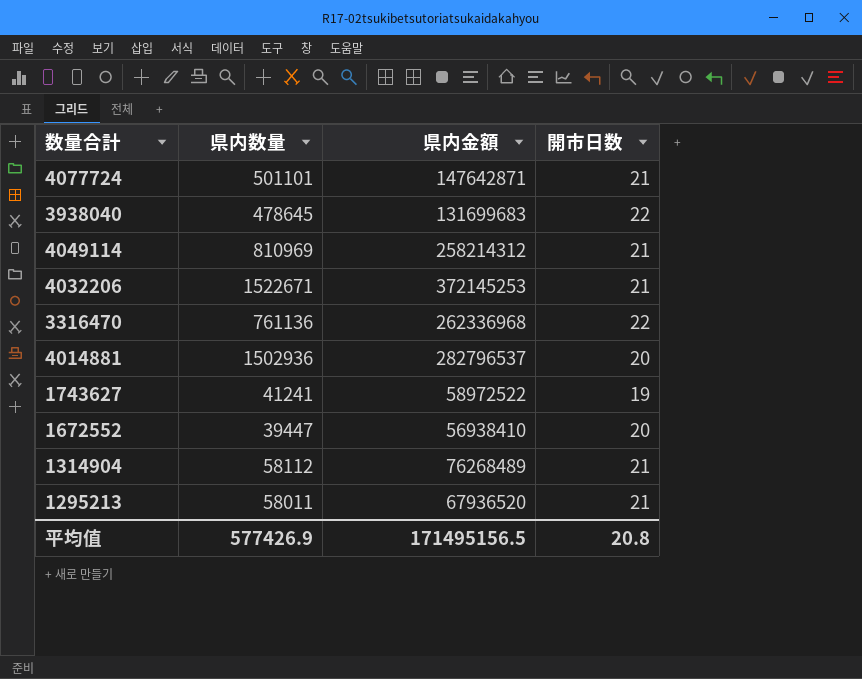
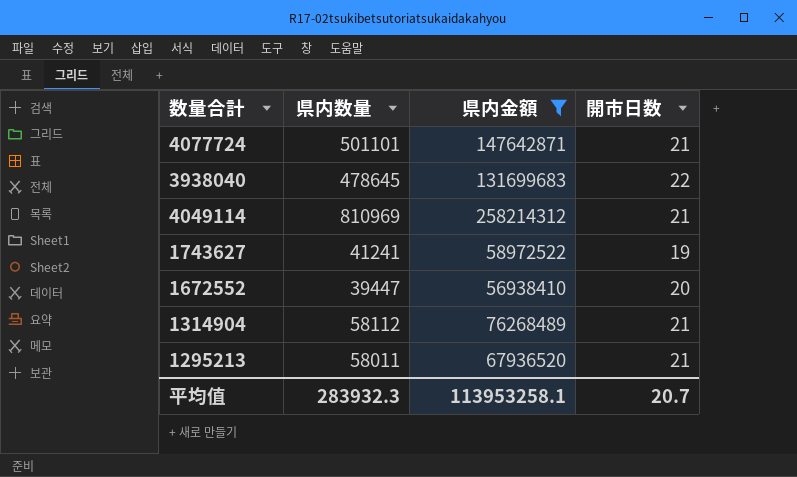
filter: none -> 県内金額 <= 258214312
平均值 | 県内数量: 577426.9 -> 283932.3
平均值 | 県内金額: 171495156.5 -> 113953258.1
平均值 | 開市日数: 20.8 -> 20.7

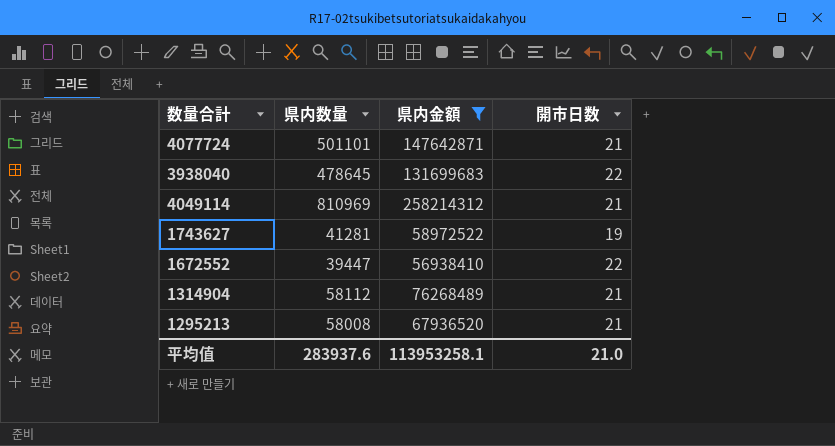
1743627 | 県内数量: 41241 -> 41281
1672552 | 開市日数: 20 -> 22
1295213 | 県内数量: 58011 -> 58008
平均值 | 県内数量: 283932.3 -> 283937.6
平均值 | 開市日数: 20.7 -> 21.0

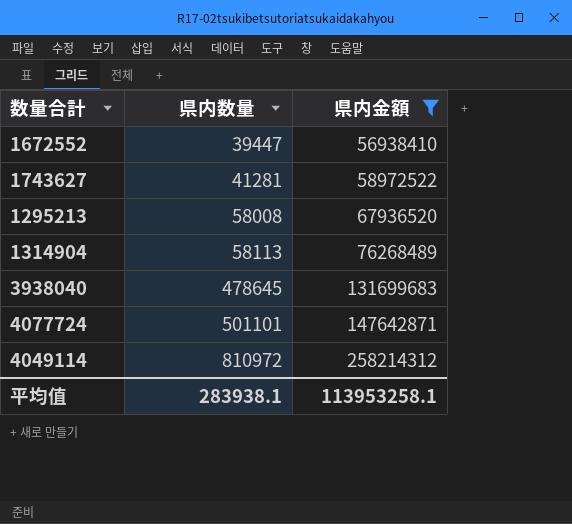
row order: none -> 県内数量 ascending
column 開市日数 | position: 4 -> none
1314904 | 県内数量: 58112 -> 58113
4049114 | 県内数量: 810969 -> 810972
平均值 | 県内数量: 283937.6 -> 283938.1

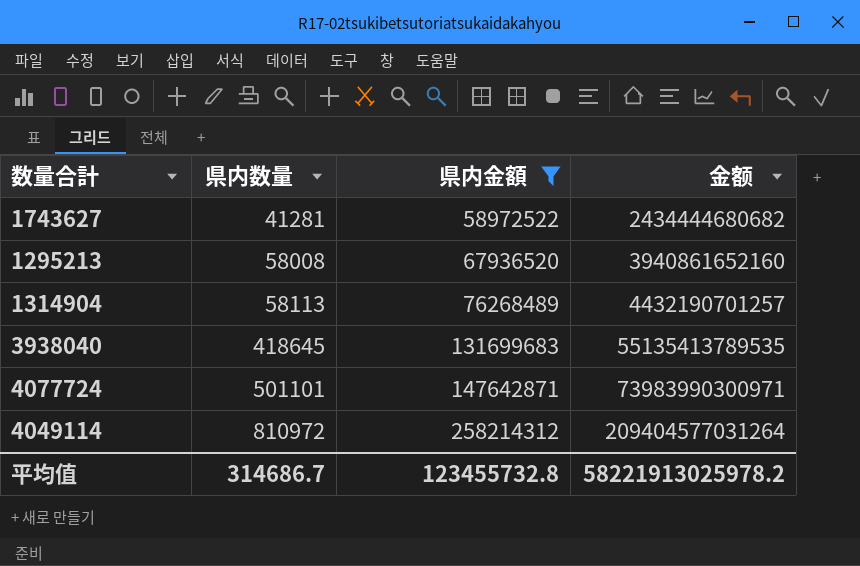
column 金额 | formula: none -> [県内数量] * [県内金額]
row 1672552: 39447 | 56938410 -> none
3938040 | 県内数量: 478645 -> 418645
平均值 | 県内数量: 283938.1 -> 314686.7
平均值 | 県内金額: 113953258.1 -> 123455732.8

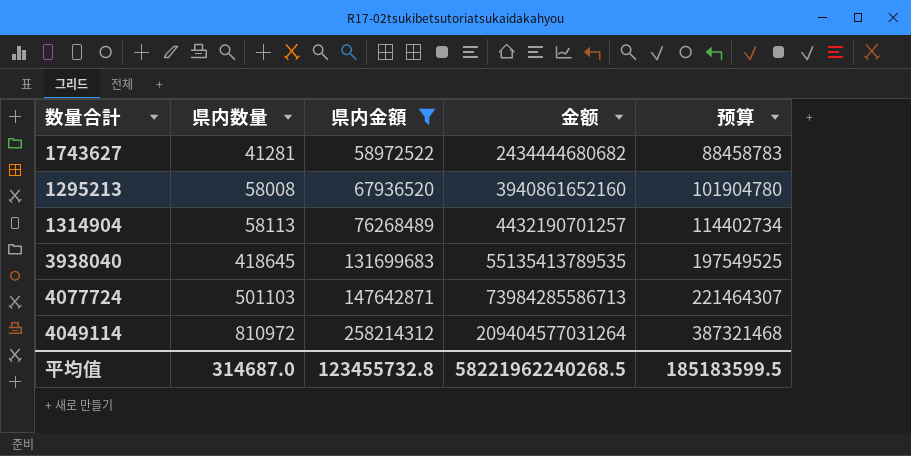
column 预算 | formula: none -> [県内金額] * 1.5
4077724 | 県内数量: 501101 -> 501103
4077724 | 金额: 73983990300971 -> 73984285586713
平均值 | 県内数量: 314686.7 -> 314687.0
平均值 | 金额: 58221913025978.2 -> 58221962240268.5

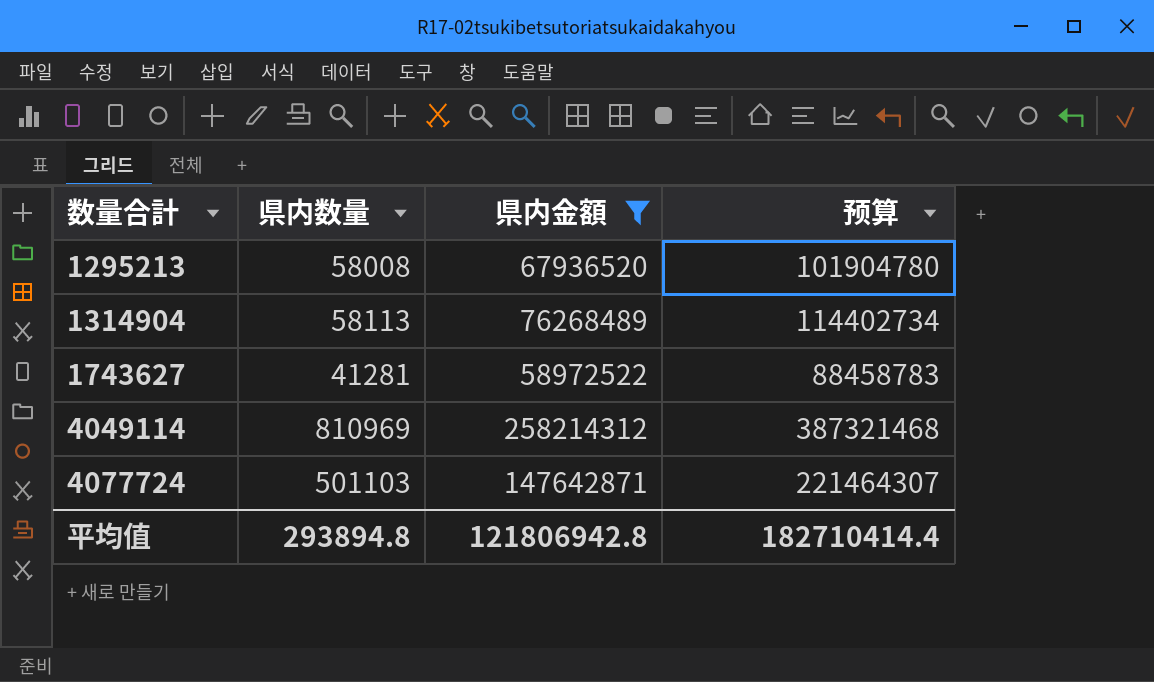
row order: 県内数量 ascending -> 数量合計 ascending
column 金额 | formula: [県内数量] * [県内金額] -> none
row 3938040: 418645 | 131699683 | 55135413789535 | 197549525 -> none
4049114 | 県内数量: 810972 -> 810969
平均值 | 県内数量: 314687.0 -> 293894.8
平均值 | 県内金額: 123455732.8 -> 121806942.8
平均值 | 预算: 185183599.5 -> 182710414.4

